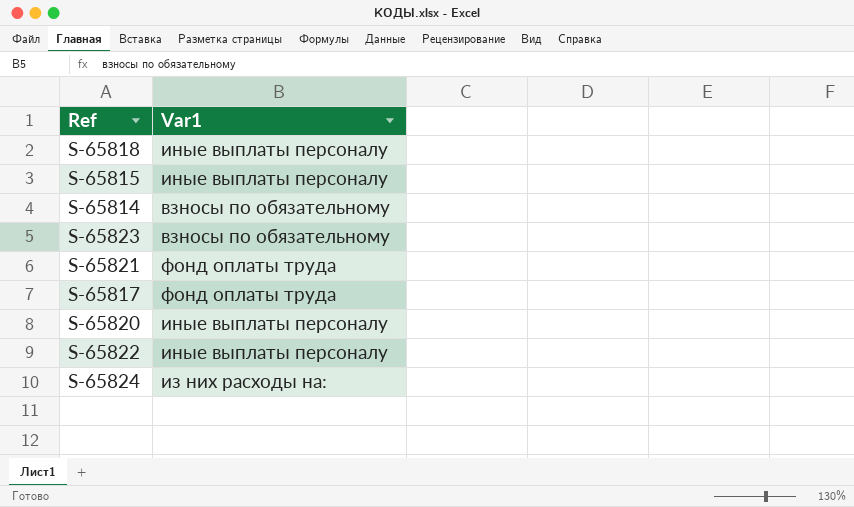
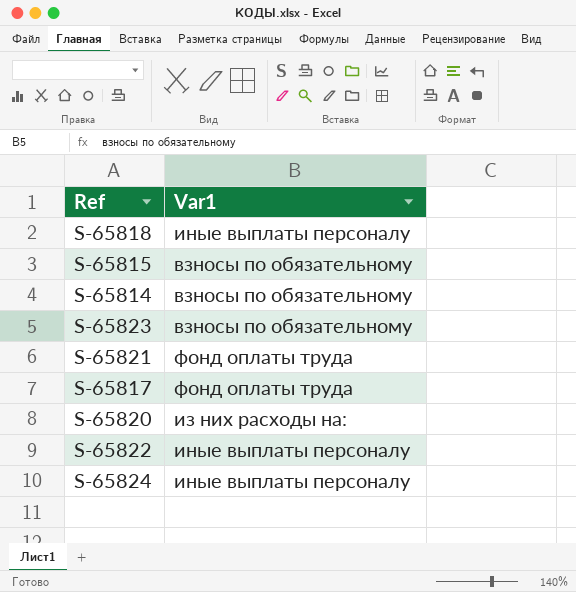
S-65815 | Var1: иные выплаты персоналу -> взносы по обязательному
S-65820 | Var1: иные выплаты персоналу -> из них расходы на:
S-65824 | Var1: из них расходы на: -> иные выплаты персоналу

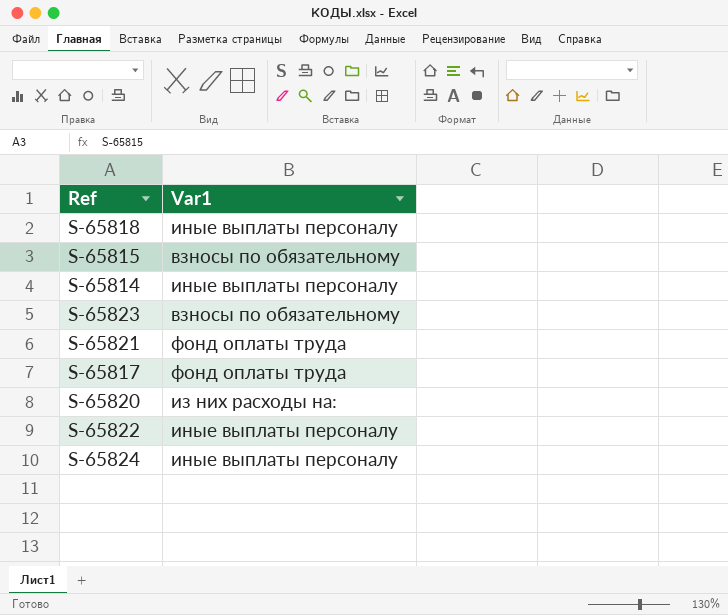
S-65814 | Var1: взносы по обязательному -> иные выплаты персоналу

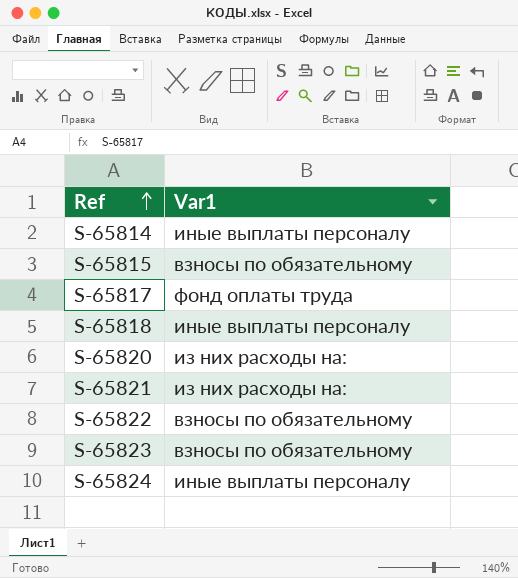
row order: none -> Ref ascending
S-65821 | Var1: фонд оплаты труда -> из них расходы на:
S-65822 | Var1: иные выплаты персоналу -> взносы по обязательному

